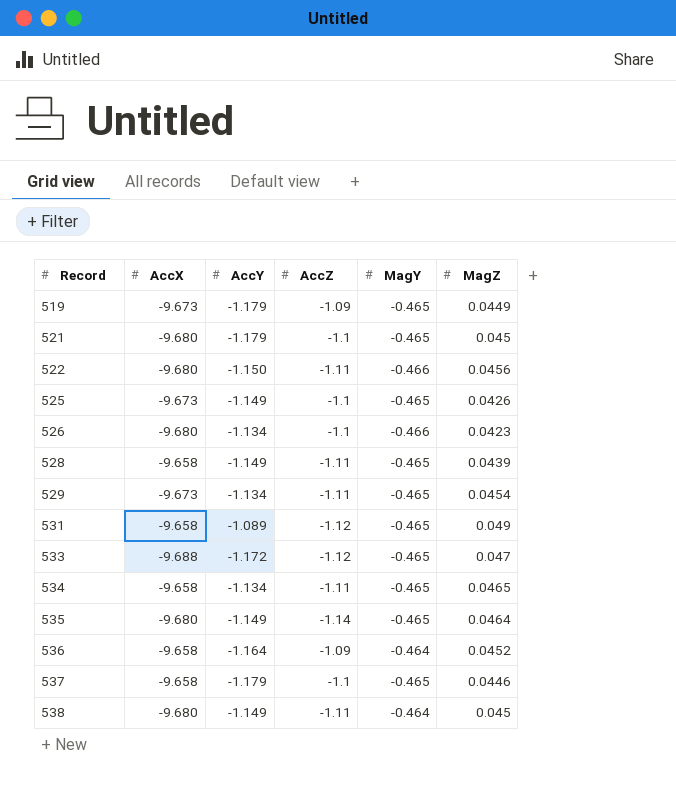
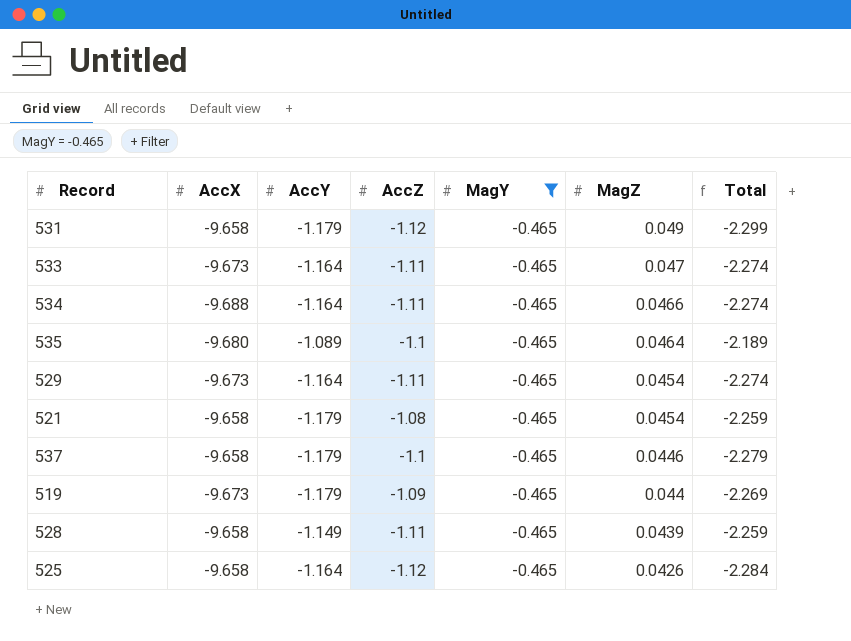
filter: none -> MagY = -0.465
row order: Record ascending -> MagZ descending
column Total | formula: none -> [AccY] + [AccZ]
531 | AccY: -1.089 -> -1.179
533 | AccX: -9.688 -> -9.673
533 | AccY: -1.172 -> -1.164
533 | AccZ: -1.12 -> -1.11
534 | AccX: -9.658 -> -9.688
534 | AccY: -1.134 -> -1.164
534 | MagZ: 0.0465 -> 0.0466
535 | AccY: -1.149 -> -1.089
535 | AccZ: -1.14 -> -1.1
529 | AccY: -1.134 -> -1.164
521 | AccX: -9.680 -> -9.658
521 | AccZ: -1.1 -> -1.08
521 | MagZ: 0.045 -> 0.0454
519 | MagZ: 0.0449 -> 0.044
525 | AccX: -9.673 -> -9.658
525 | AccY: -1.149 -> -1.164
525 | AccZ: -1.1 -> -1.12

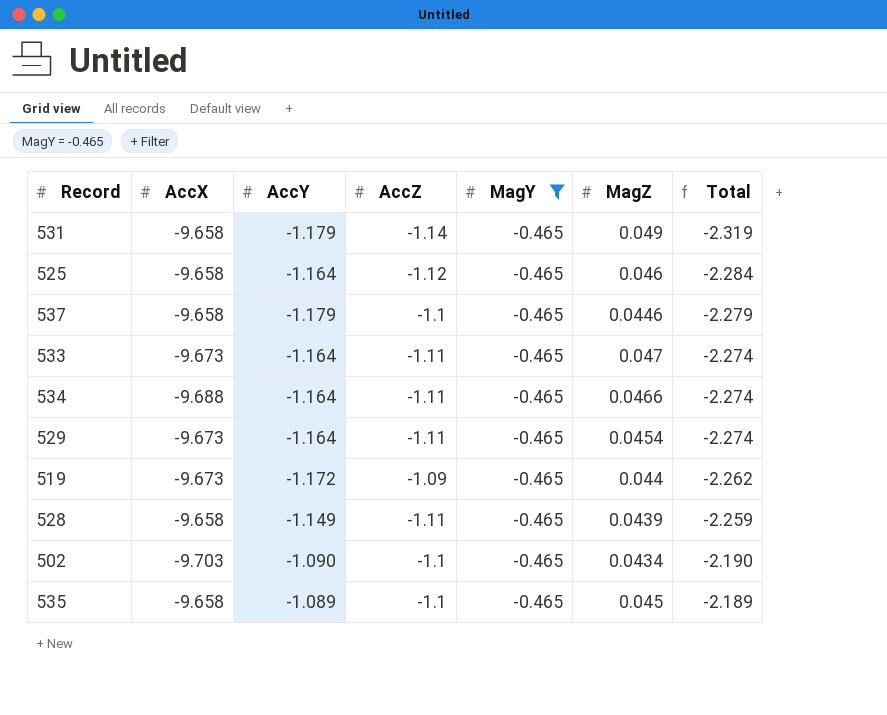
row order: MagZ descending -> Total ascending
row 521: -9.658 | -1.179 | -1.08 | -0.465 | 0.0454 | -2.259 -> none
531 | AccZ: -1.12 -> -1.14
531 | Total: -2.299 -> -2.319
525 | MagZ: 0.0426 -> 0.046
519 | AccY: -1.179 -> -1.172
519 | Total: -2.269 -> -2.262
row 502: none -> -9.703 | -1.090 | -1.1 | -0.465 | 0.0434 | -2.190
535 | AccX: -9.680 -> -9.658
535 | MagZ: 0.0464 -> 0.045

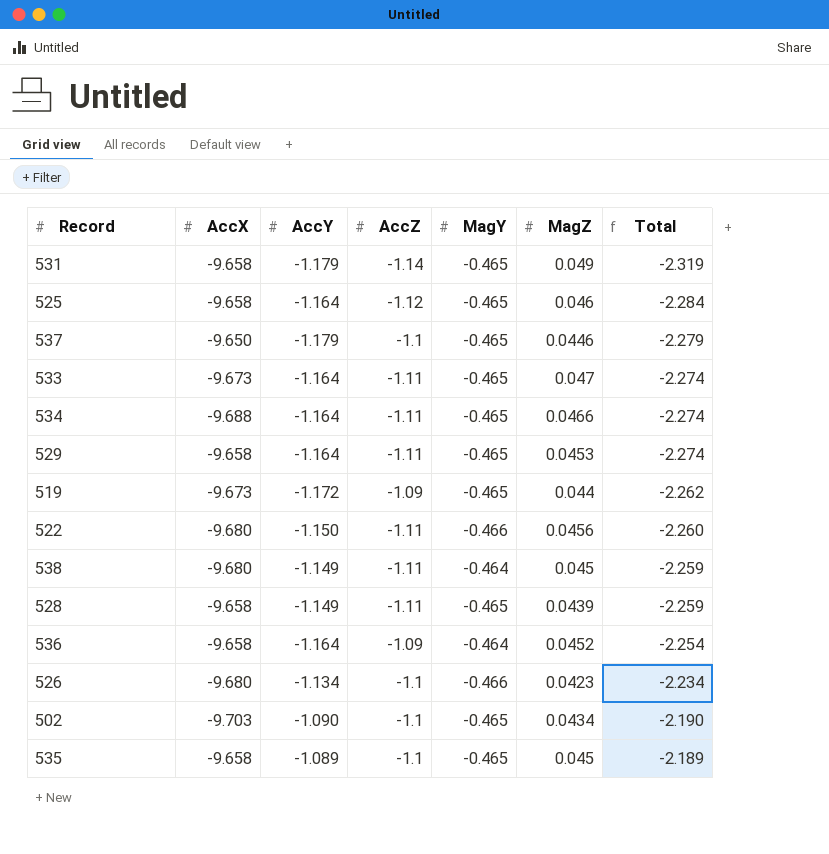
filter: MagY = -0.465 -> none
537 | AccX: -9.658 -> -9.650
529 | AccX: -9.673 -> -9.658
529 | MagZ: 0.0454 -> 0.0453

